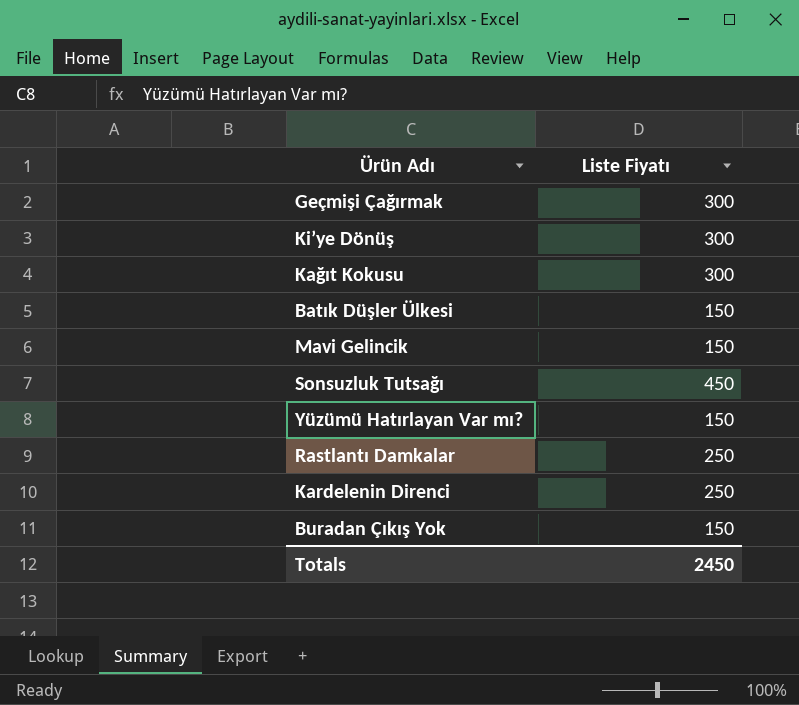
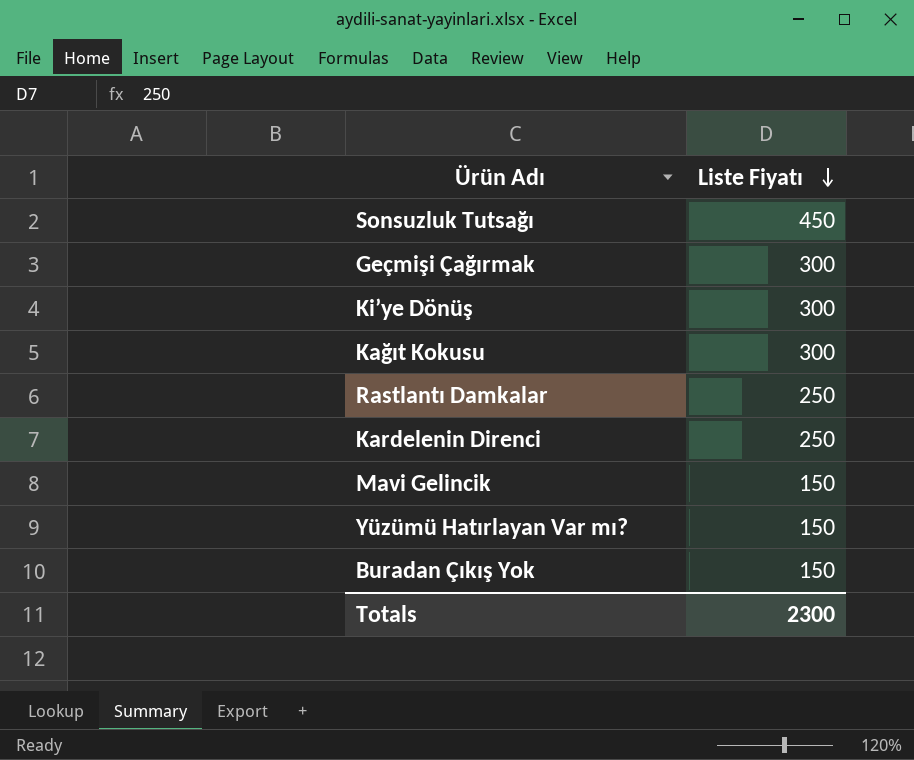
row order: none -> Liste Fiyatı descending
row Batık Düşler Ülkesi: 150 -> none
Totals | Liste Fiyatı: 2450 -> 2300

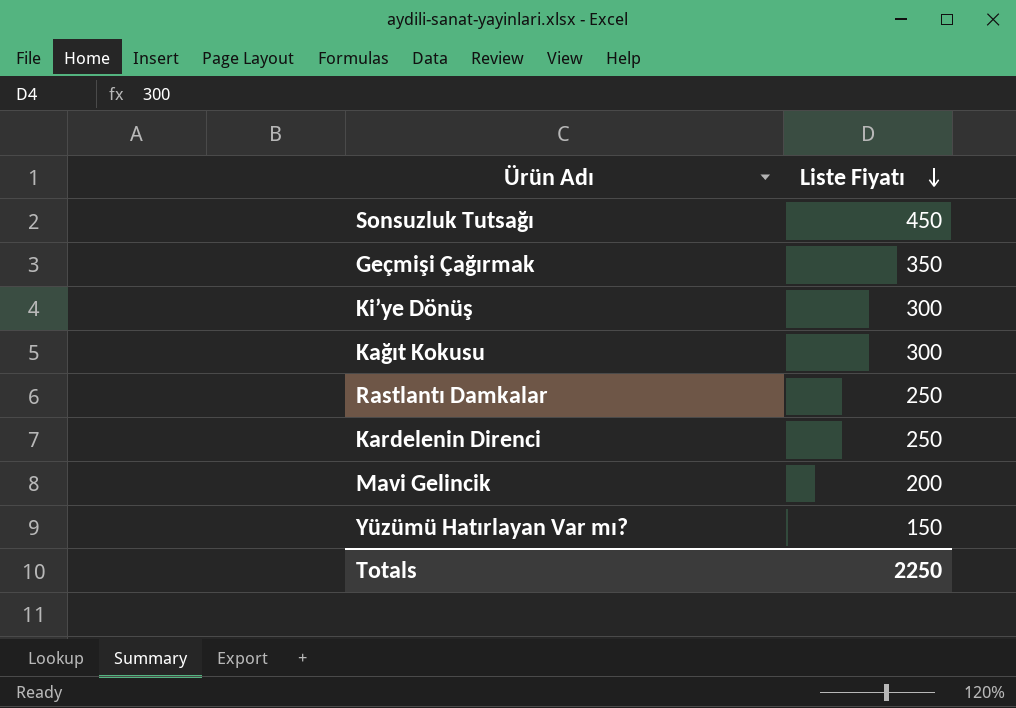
row Buradan Çıkış Yok: 150 -> none
Geçmişi Çağırmak | Liste Fiyatı: 300 -> 350
Mavi Gelincik | Liste Fiyatı: 150 -> 200
Totals | Liste Fiyatı: 2300 -> 2250

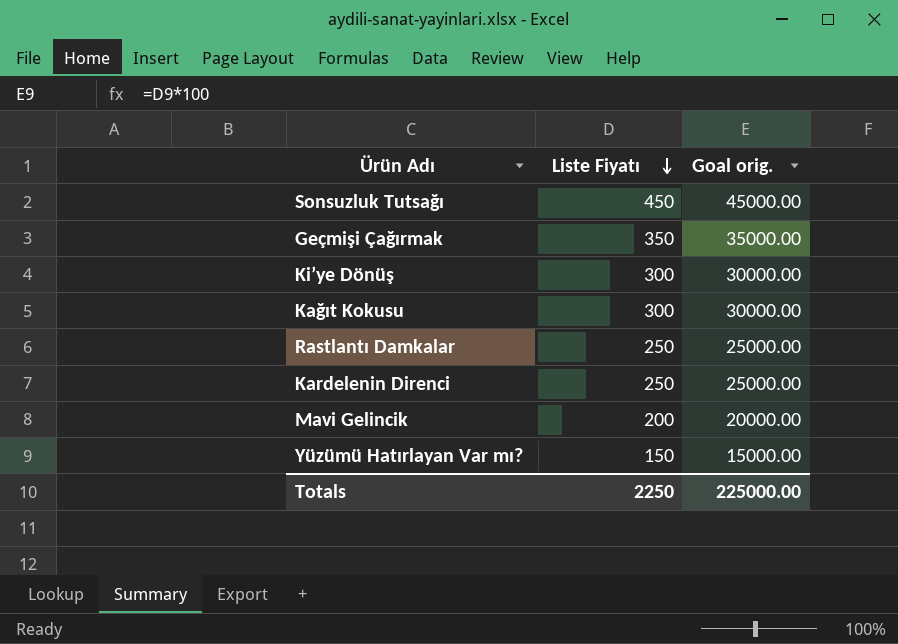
column Goal orig. | formula: none -> [Liste Fiyatı] * 100

